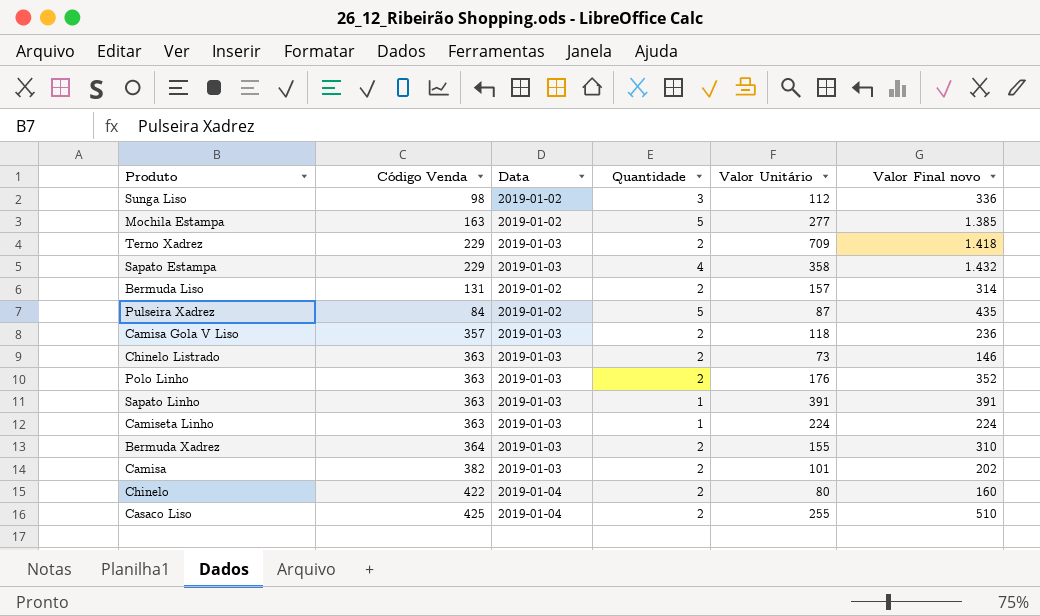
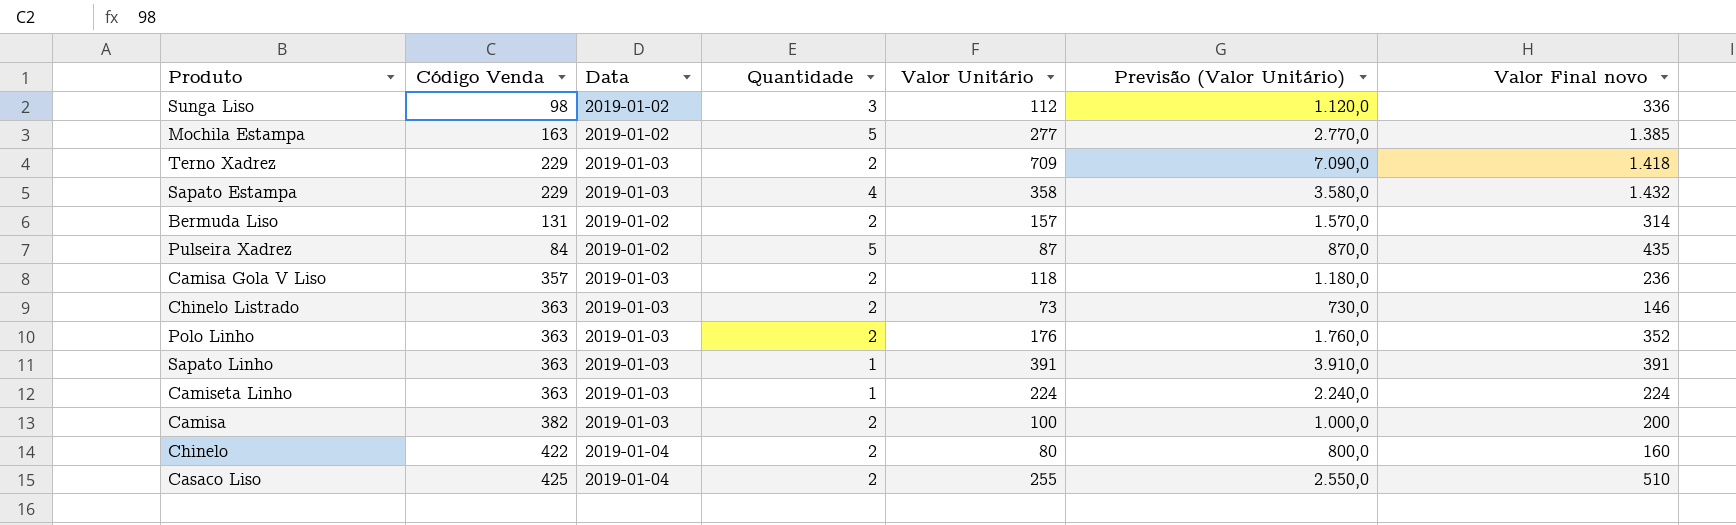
column Previsão (Valor Unitário) | formula: none -> [Valor Unitário] * 10
row Bermuda Xadrez: 364 | 2019-01-03 | 2 | 155 | 310 -> none
Camisa | Valor Unitário: 101 -> 100
Camisa | Valor Final novo: 202 -> 200

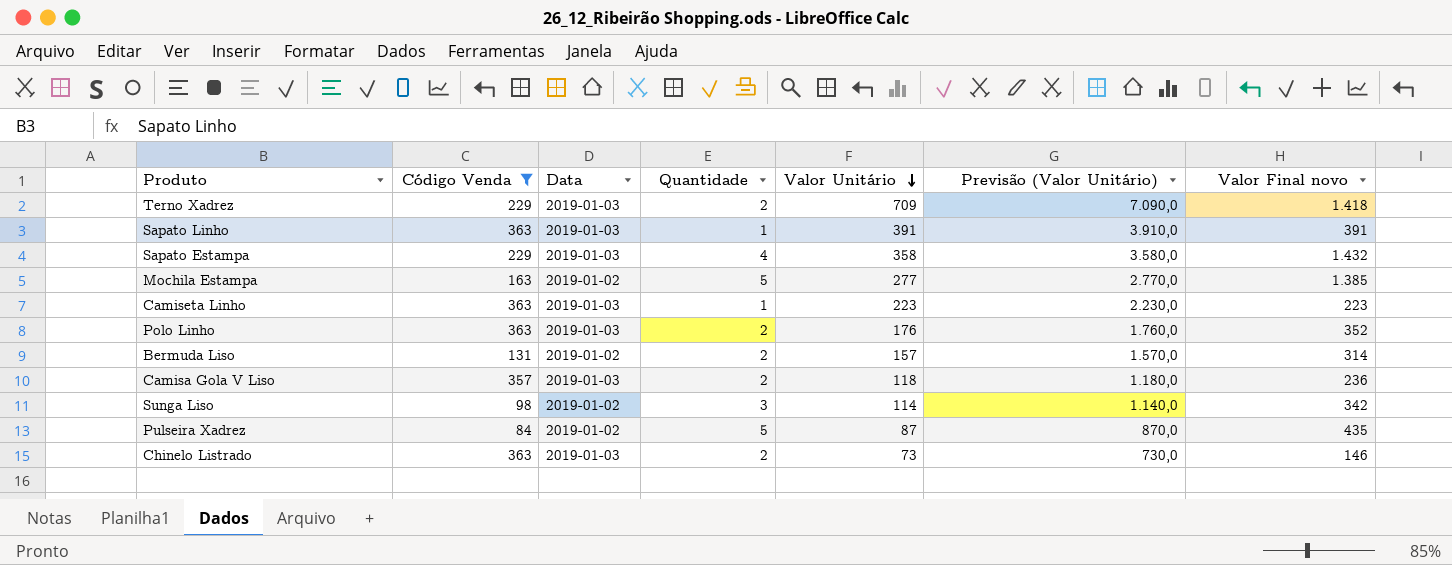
filter: none -> Código Venda <= 363
row order: none -> Valor Unitário descending
Camiseta Linho | Valor Unitário: 224 -> 223
Camiseta Linho | Previsão (Valor Unitário): 2.240,0 -> 2.230,0
Camiseta Linho | Valor Final novo: 224 -> 223
Sunga Liso | Valor Unitário: 112 -> 114
Sunga Liso | Previsão (Valor Unitário): 1.120,0 -> 1.140,0
Sunga Liso | Valor Final novo: 336 -> 342

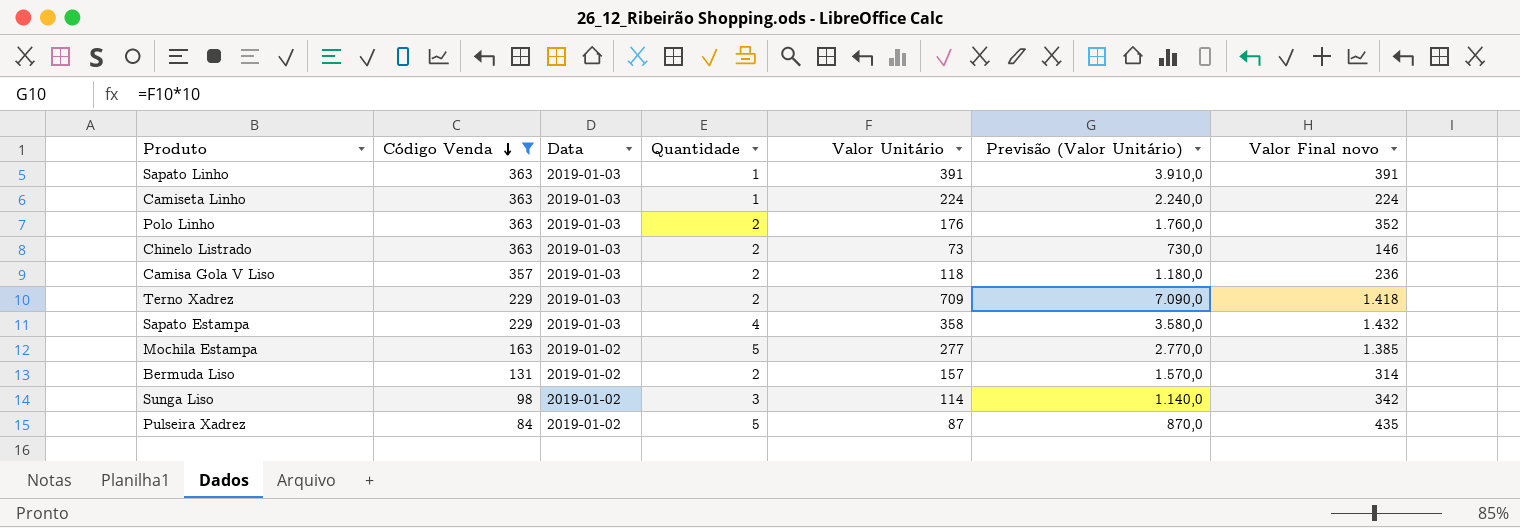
row order: Valor Unitário descending -> Código Venda descending
Camiseta Linho | Valor Unitário: 223 -> 224
Camiseta Linho | Previsão (Valor Unitário): 2.230,0 -> 2.240,0
Camiseta Linho | Valor Final novo: 223 -> 224

